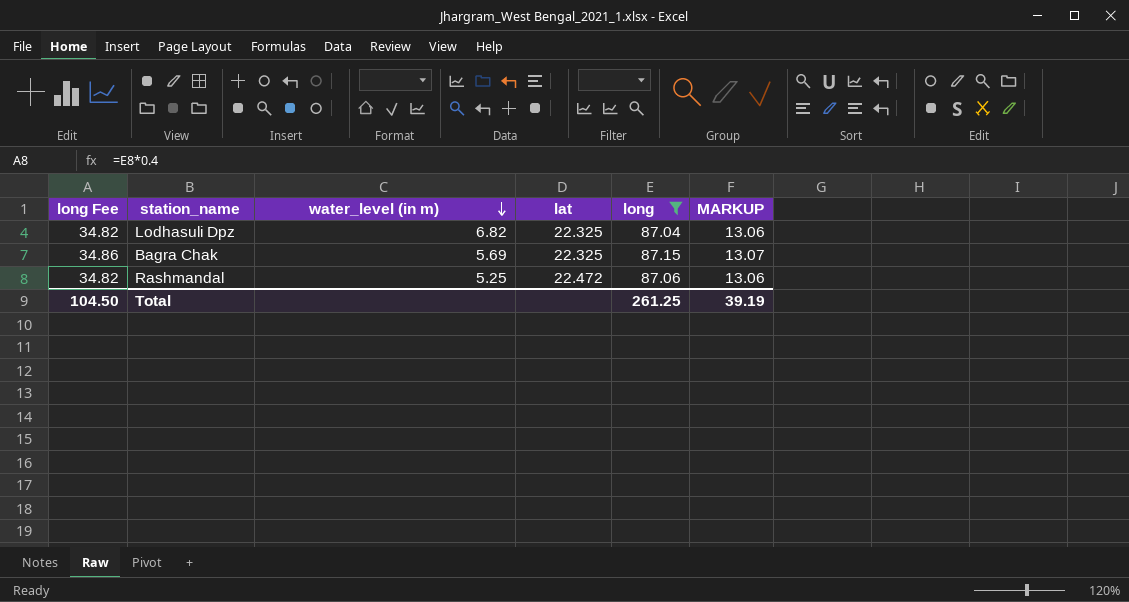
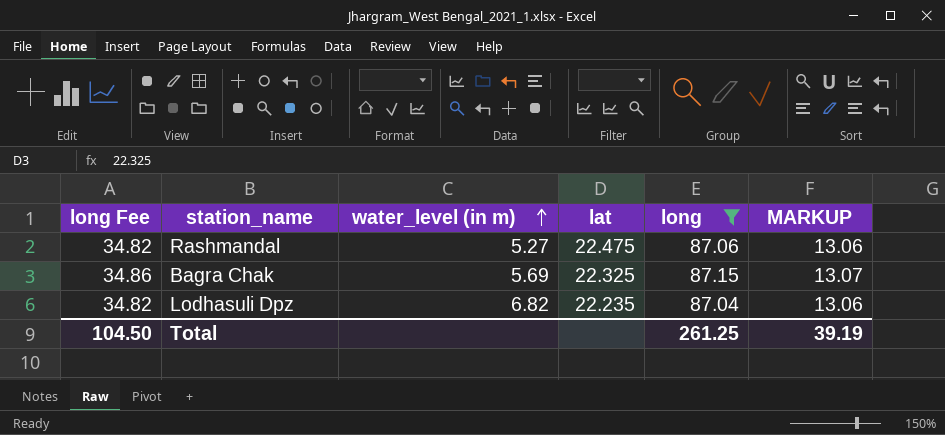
row order: water_level (in m) descending -> water_level (in m) ascending
Rashmandal | water_level (in m): 5.25 -> 5.27
Rashmandal | lat: 22.472 -> 22.475
Lodhasuli Dpz | lat: 22.325 -> 22.235

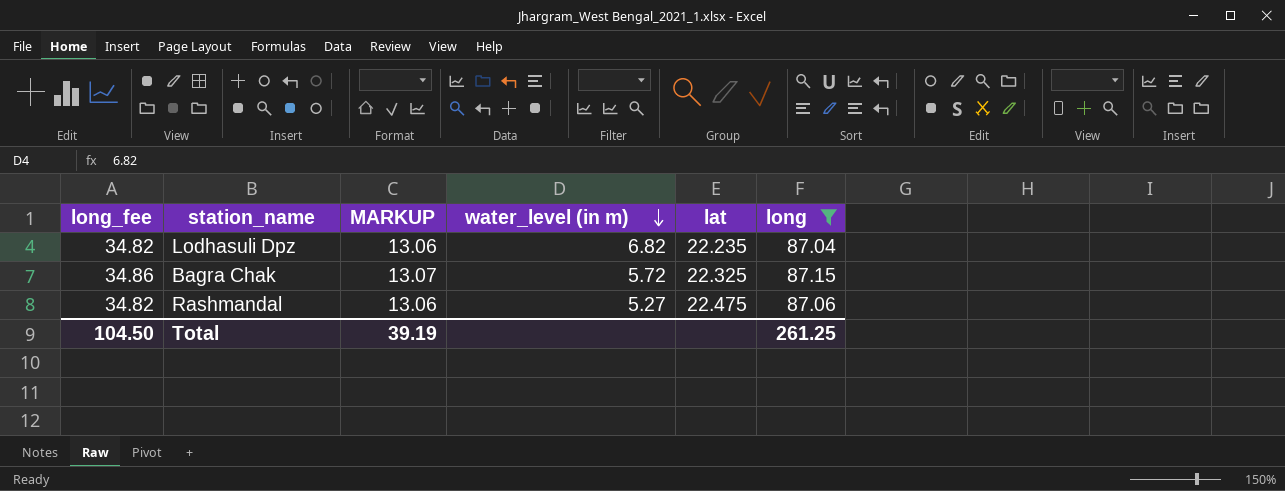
row order: water_level (in m) ascending -> water_level (in m) descending
column name: long Fee -> long_fee
column MARKUP | position: 6 -> 3
Bagra Chak | water_level (in m): 5.69 -> 5.72

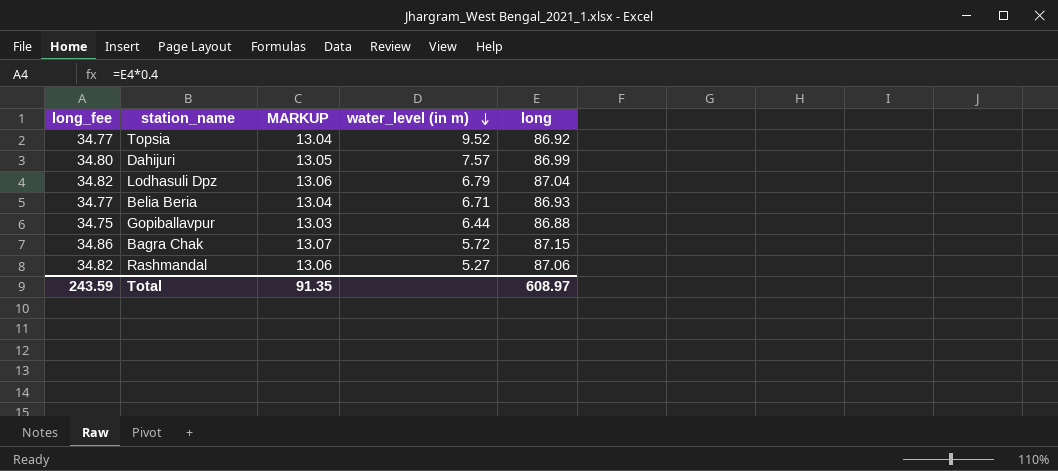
filter: long >= 87.04 -> none
column lat | position: 5 -> none
Lodhasuli Dpz | water_level (in m): 6.82 -> 6.79
Total | long_fee: 104.50 -> 243.59
Total | MARKUP: 39.19 -> 91.35
Total | long: 261.25 -> 608.97

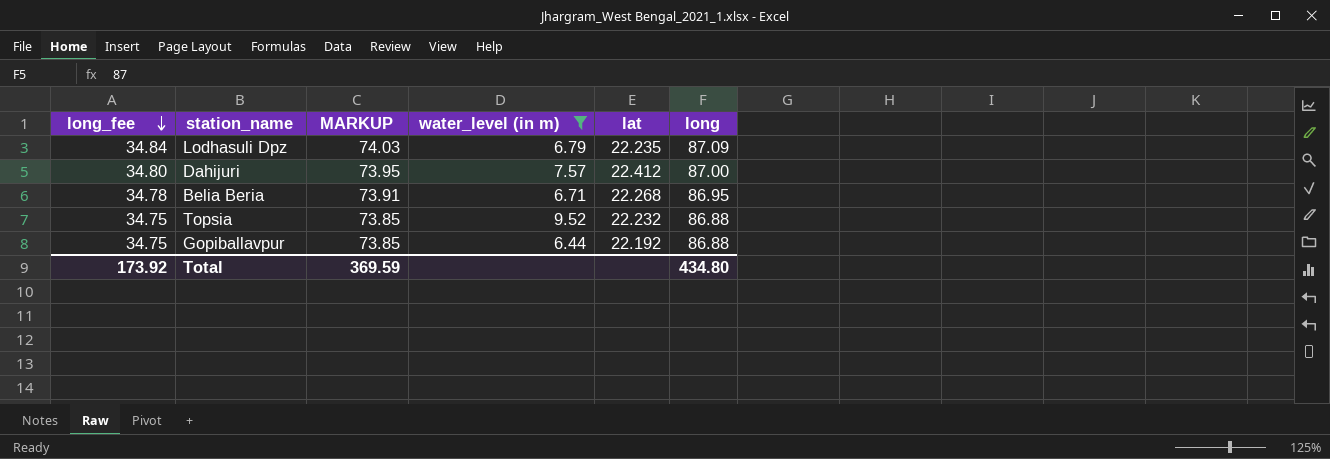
filter: none -> water_level (in m) >= 6.44
row order: water_level (in m) descending -> long_fee descending
column MARKUP | formula: [long] * 0.15 -> [long] * 0.85
column lat | position: none -> 5
Lodhasuli Dpz | long_fee: 34.82 -> 34.84
Lodhasuli Dpz | long: 87.04 -> 87.09
Dahijuri | long: 86.99 -> 87.00
Belia Beria | long_fee: 34.77 -> 34.78
Belia Beria | long: 86.93 -> 86.95
Topsia | long_fee: 34.77 -> 34.75
Topsia | long: 86.92 -> 86.88
Total | long_fee: 243.59 -> 173.92
Total | MARKUP: 91.35 -> 369.59
Total | long: 608.97 -> 434.80

